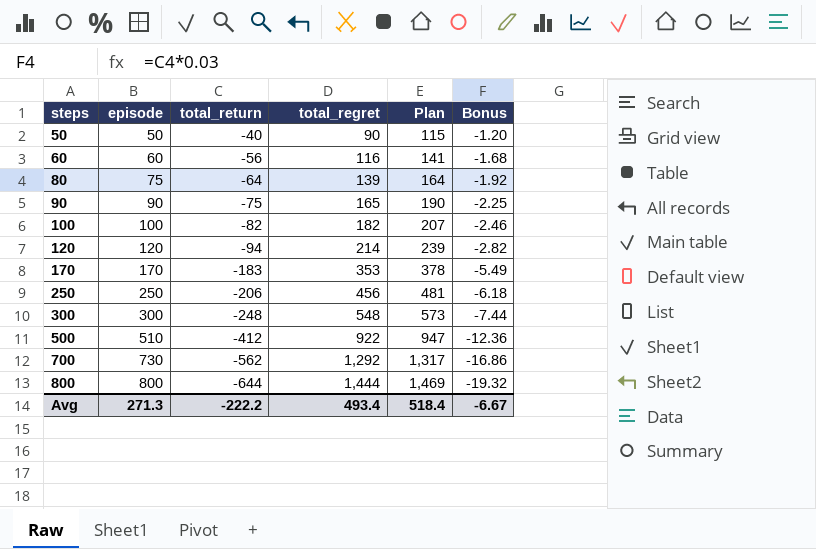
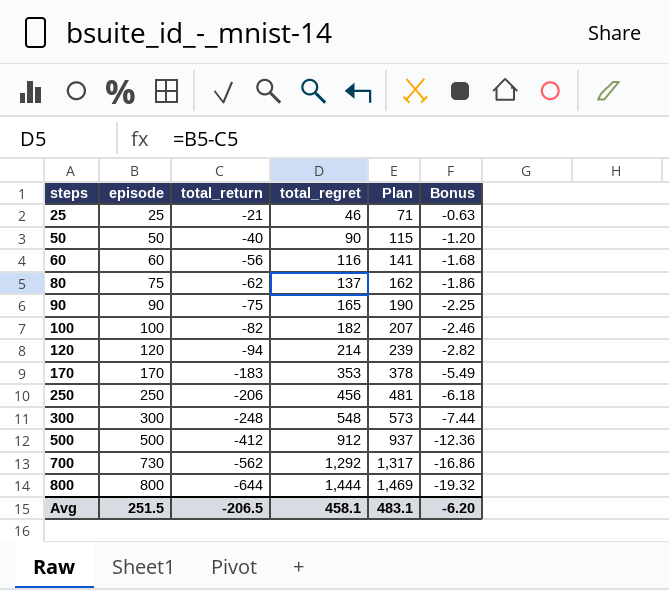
row 25: none -> 25 | -21 | 46 | 71 | -0.63
80 | total_return: -64 -> -62
80 | total_regret: 139 -> 137
80 | Plan: 164 -> 162
80 | Bonus: -1.92 -> -1.86
500 | episode: 510 -> 500
500 | total_regret: 922 -> 912
500 | Plan: 947 -> 937
Avg | episode: 271.3 -> 251.5
Avg | total_return: -222.2 -> -206.5
Avg | total_regret: 493.4 -> 458.1
Avg | Plan: 518.4 -> 483.1
Avg | Bonus: -6.67 -> -6.20

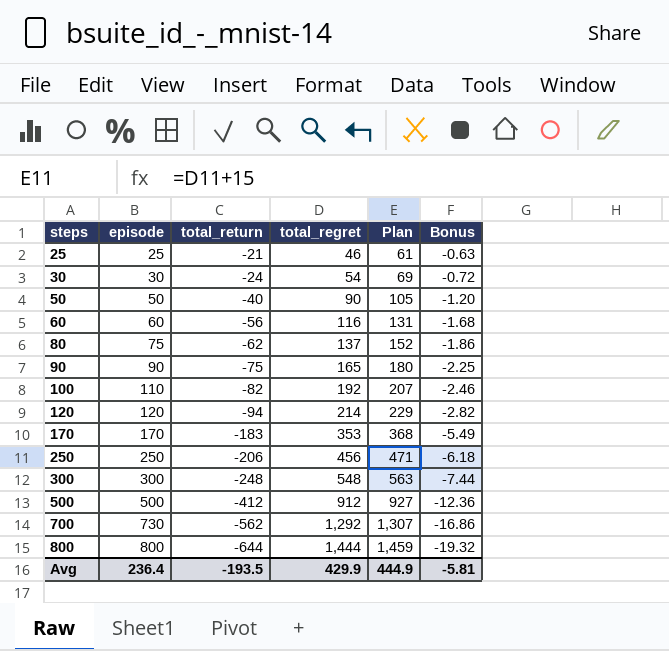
column Plan | formula: [total_regret] + 25 -> [total_regret] + 15
row 30: none -> 30 | -24 | 54 | 69 | -0.72
100 | episode: 100 -> 110
100 | total_regret: 182 -> 192
Avg | episode: 251.5 -> 236.4
Avg | total_return: -206.5 -> -193.5
Avg | total_regret: 458.1 -> 429.9
Avg | Plan: 483.1 -> 444.9
Avg | Bonus: -6.20 -> -5.81

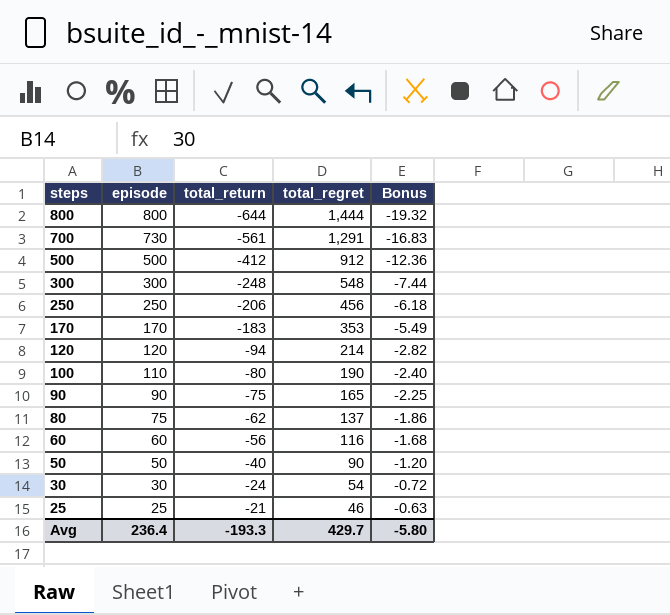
row order: steps ascending -> steps descending
column Plan | formula: [total_regret] + 15 -> none
700 | total_return: -562 -> -561
700 | total_regret: 1,292 -> 1,291
700 | Bonus: -16.86 -> -16.83
100 | total_return: -82 -> -80
100 | total_regret: 192 -> 190
100 | Bonus: -2.46 -> -2.40
Avg | total_return: -193.5 -> -193.3
Avg | total_regret: 429.9 -> 429.7
Avg | Bonus: -5.81 -> -5.80

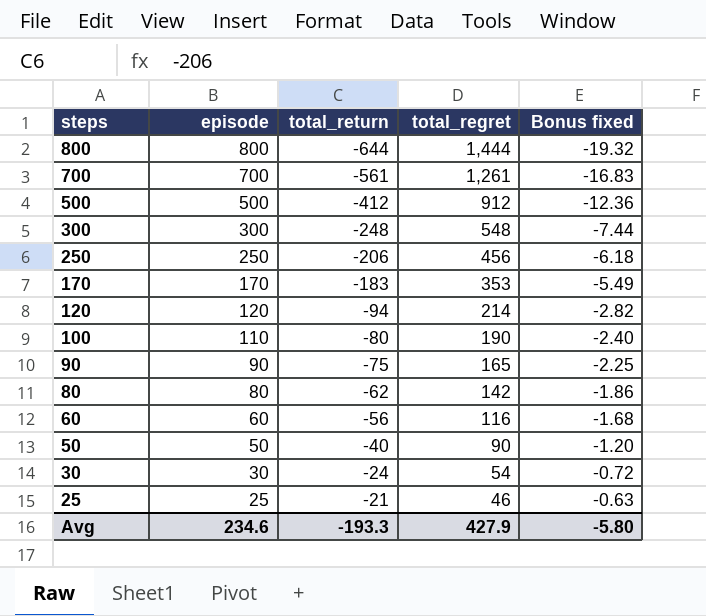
column name: Bonus -> Bonus fixed
700 | episode: 730 -> 700
700 | total_regret: 1,291 -> 1,261
80 | episode: 75 -> 80
80 | total_regret: 137 -> 142
Avg | episode: 236.4 -> 234.6
Avg | total_regret: 429.7 -> 427.9

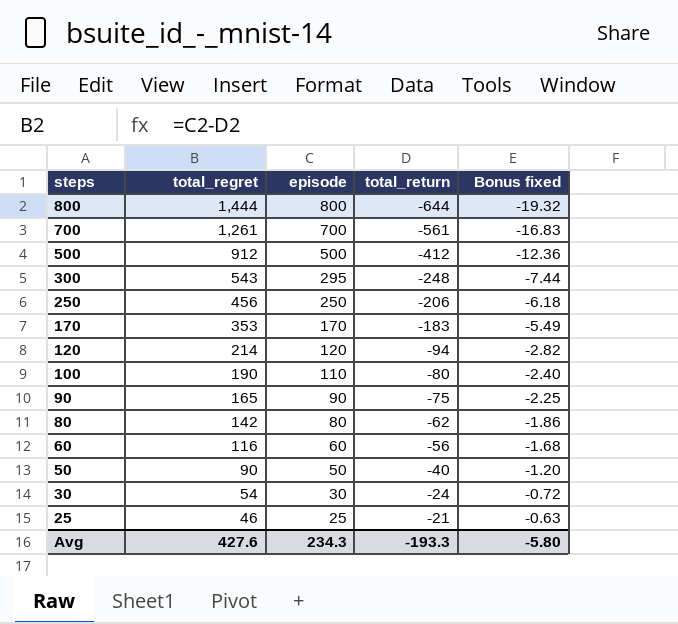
column total_regret | position: 4 -> 2
300 | total_regret: 548 -> 543
300 | episode: 300 -> 295
Avg | total_regret: 427.9 -> 427.6
Avg | episode: 234.6 -> 234.3

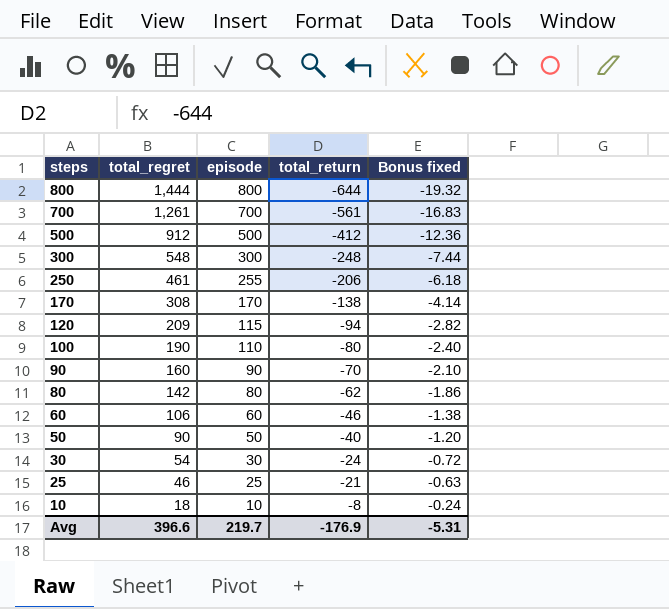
300 | total_regret: 543 -> 548
300 | episode: 295 -> 300
250 | total_regret: 456 -> 461
250 | episode: 250 -> 255
170 | total_regret: 353 -> 308
170 | total_return: -183 -> -138
170 | Bonus fixed: -5.49 -> -4.14
120 | total_regret: 214 -> 209
120 | episode: 120 -> 115
90 | total_regret: 165 -> 160
90 | total_return: -75 -> -70
90 | Bonus fixed: -2.25 -> -2.10
60 | total_regret: 116 -> 106
60 | total_return: -56 -> -46
60 | Bonus fixed: -1.68 -> -1.38
row 10: none -> 18 | 10 | -8 | -0.24
Avg | total_regret: 427.6 -> 396.6
Avg | episode: 234.3 -> 219.7
Avg | total_return: -193.3 -> -176.9
Avg | Bonus fixed: -5.80 -> -5.31

